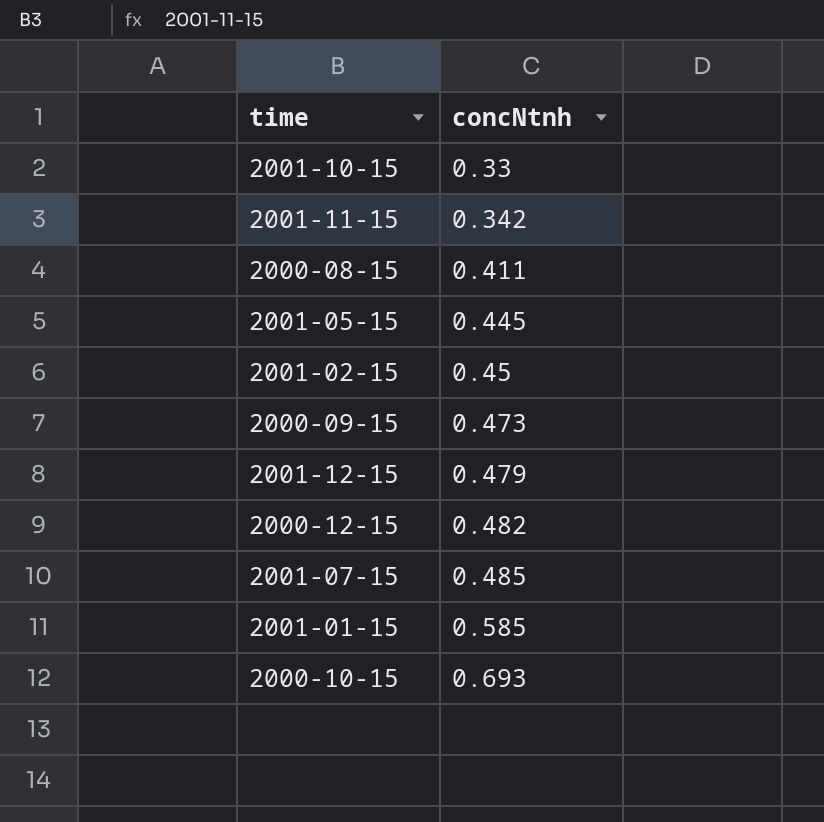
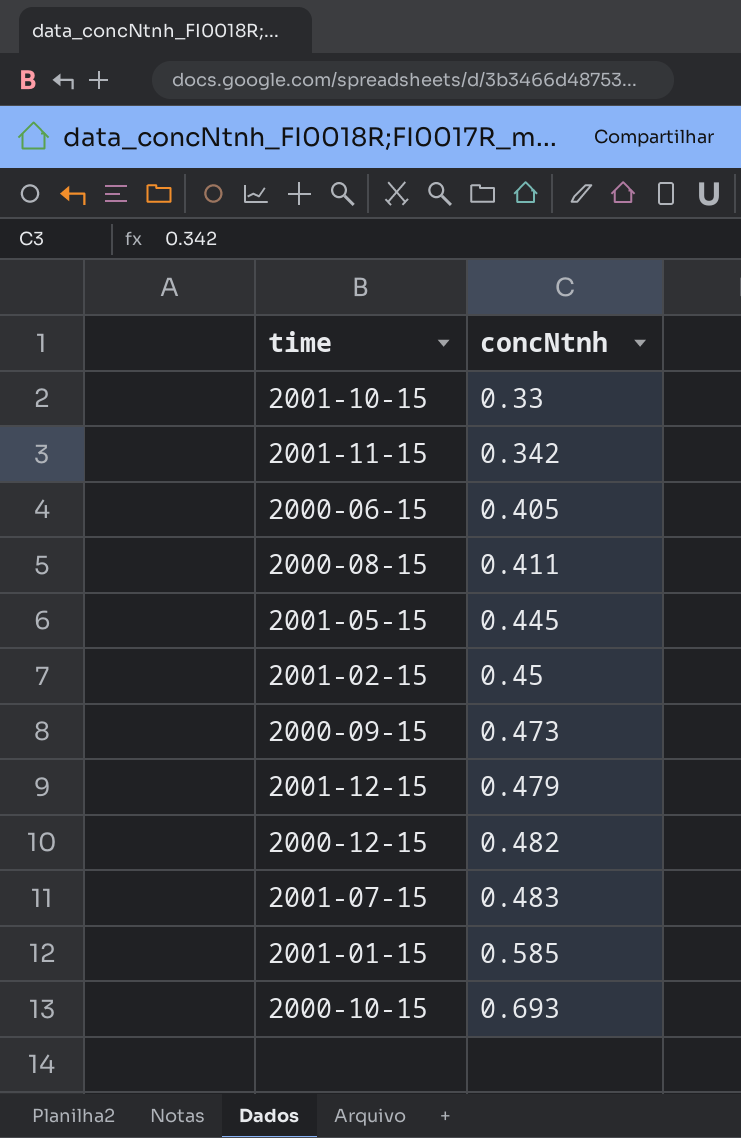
row 2000-06-15: none -> 0.405
2001-07-15 | concNtnh: 0.485 -> 0.483

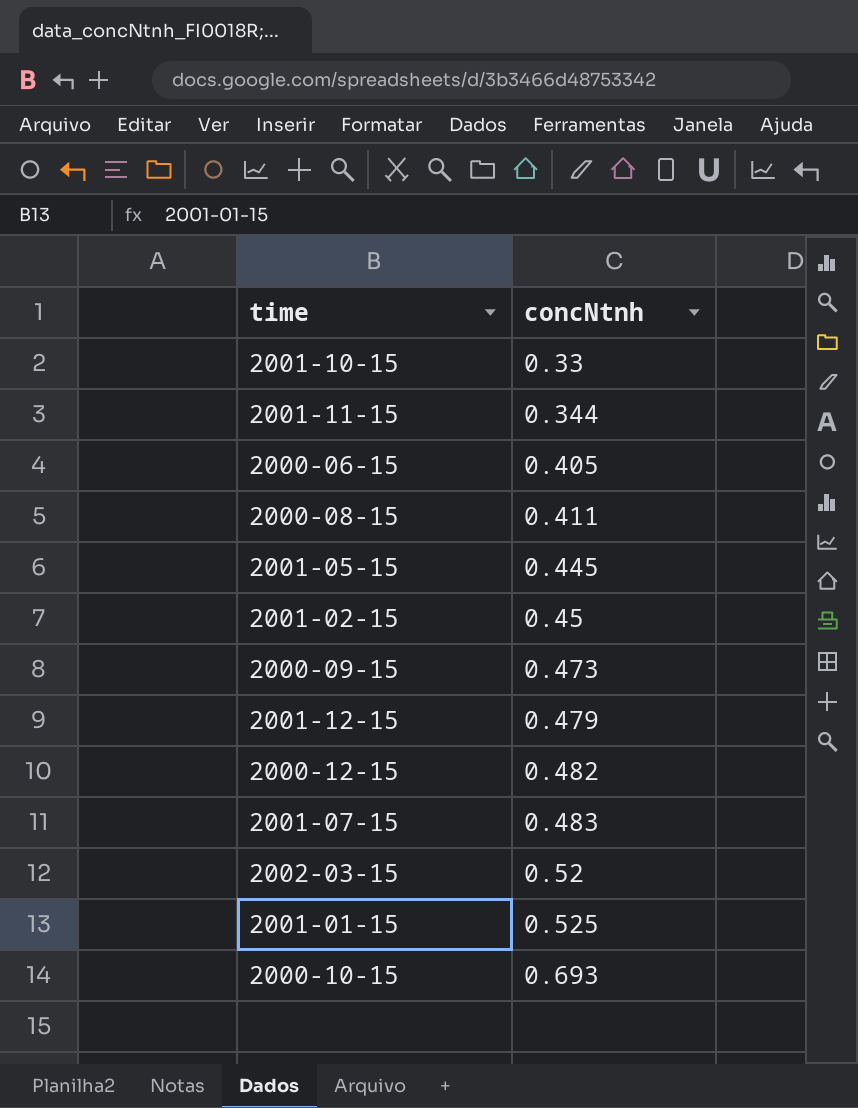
2001-11-15 | concNtnh: 0.342 -> 0.344
row 2002-03-15: none -> 0.52
2001-01-15 | concNtnh: 0.585 -> 0.525

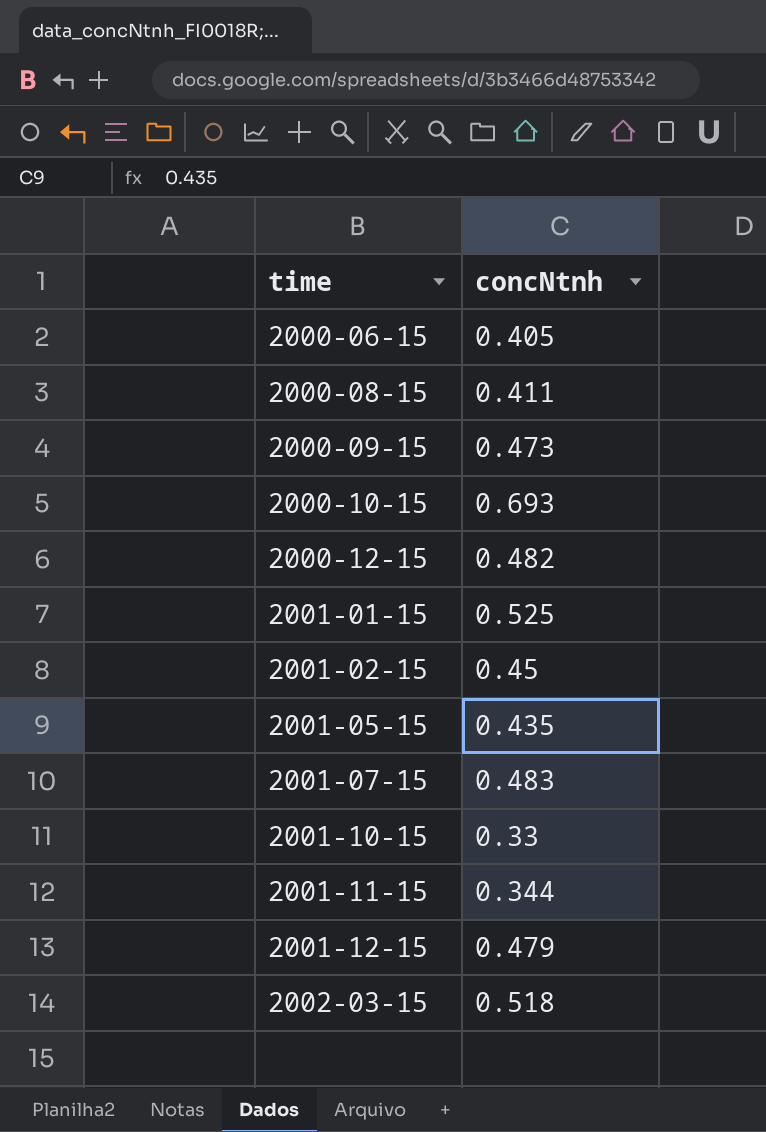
row order: concNtnh ascending -> time ascending
2001-05-15 | concNtnh: 0.445 -> 0.435
2002-03-15 | concNtnh: 0.52 -> 0.518

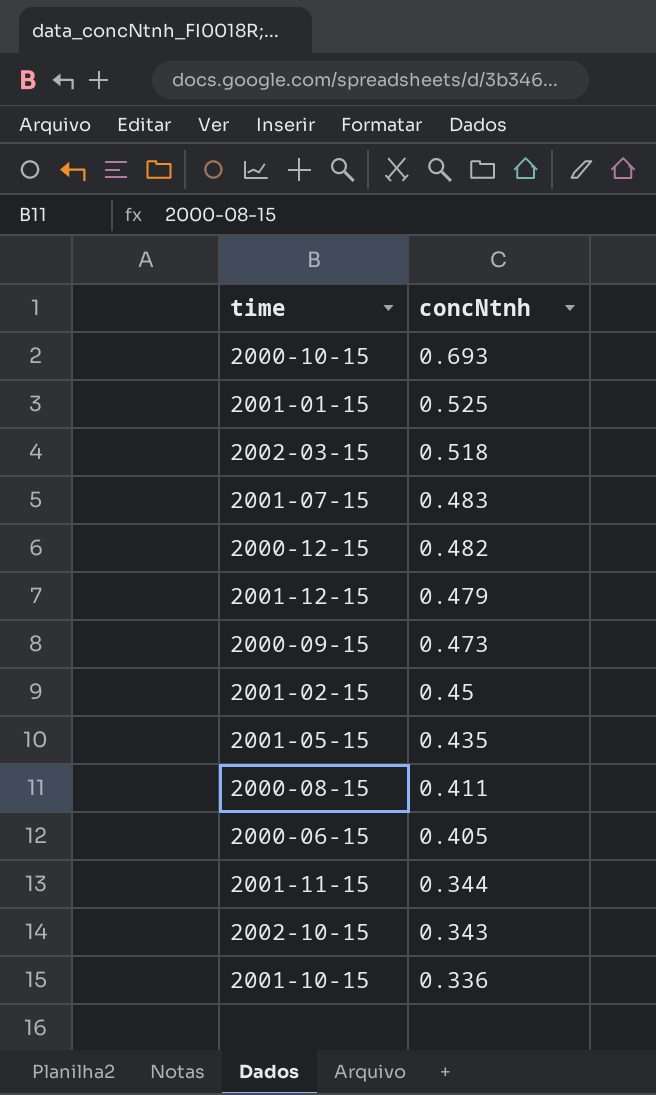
row order: time ascending -> concNtnh descending
row 2002-10-15: none -> 0.343
2001-10-15 | concNtnh: 0.33 -> 0.336

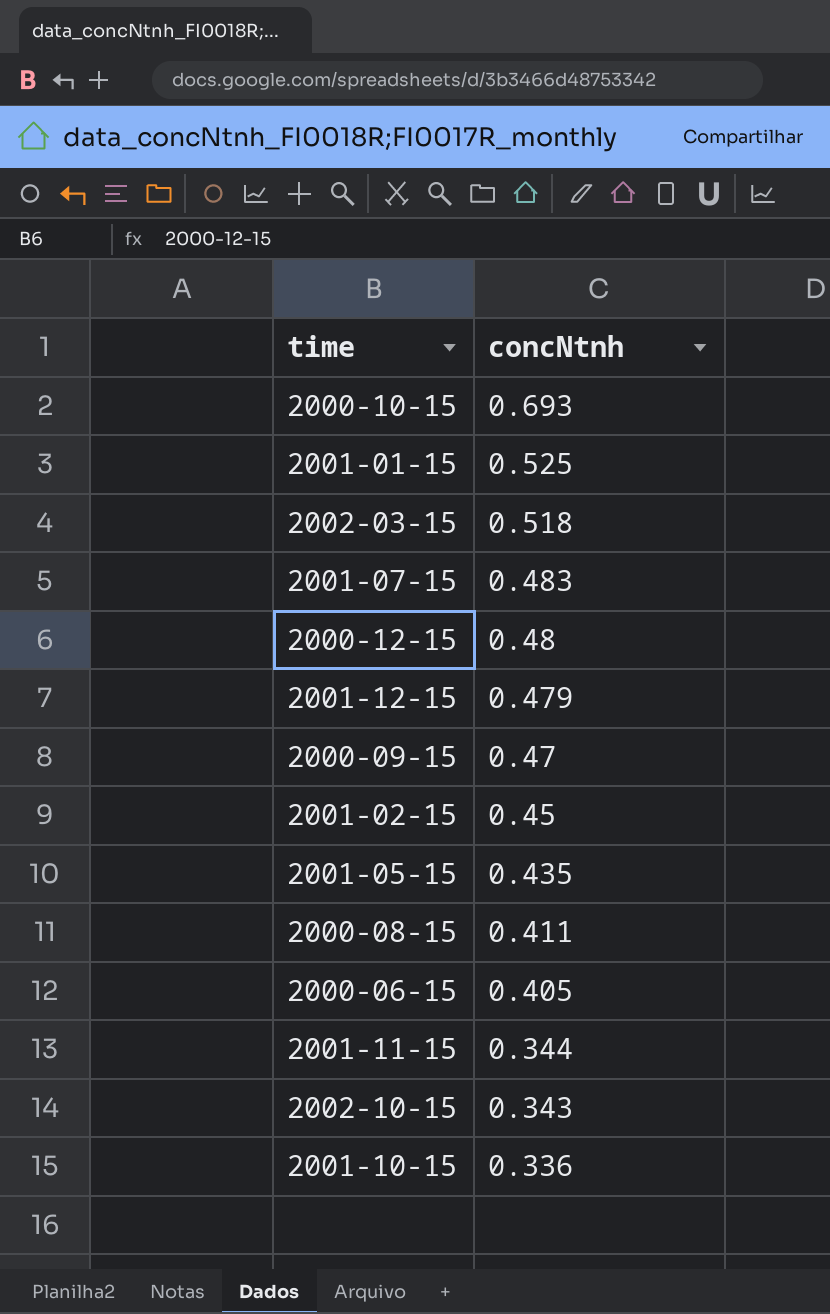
2000-12-15 | concNtnh: 0.482 -> 0.48
2000-09-15 | concNtnh: 0.473 -> 0.47

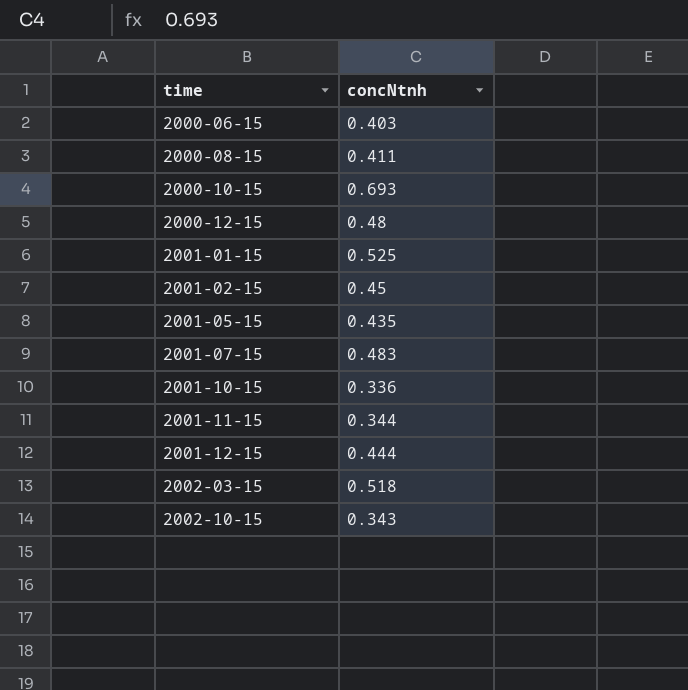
row order: concNtnh descending -> time ascending
row 2000-09-15: 0.47 -> none
2000-06-15 | concNtnh: 0.405 -> 0.403
2001-12-15 | concNtnh: 0.479 -> 0.444

